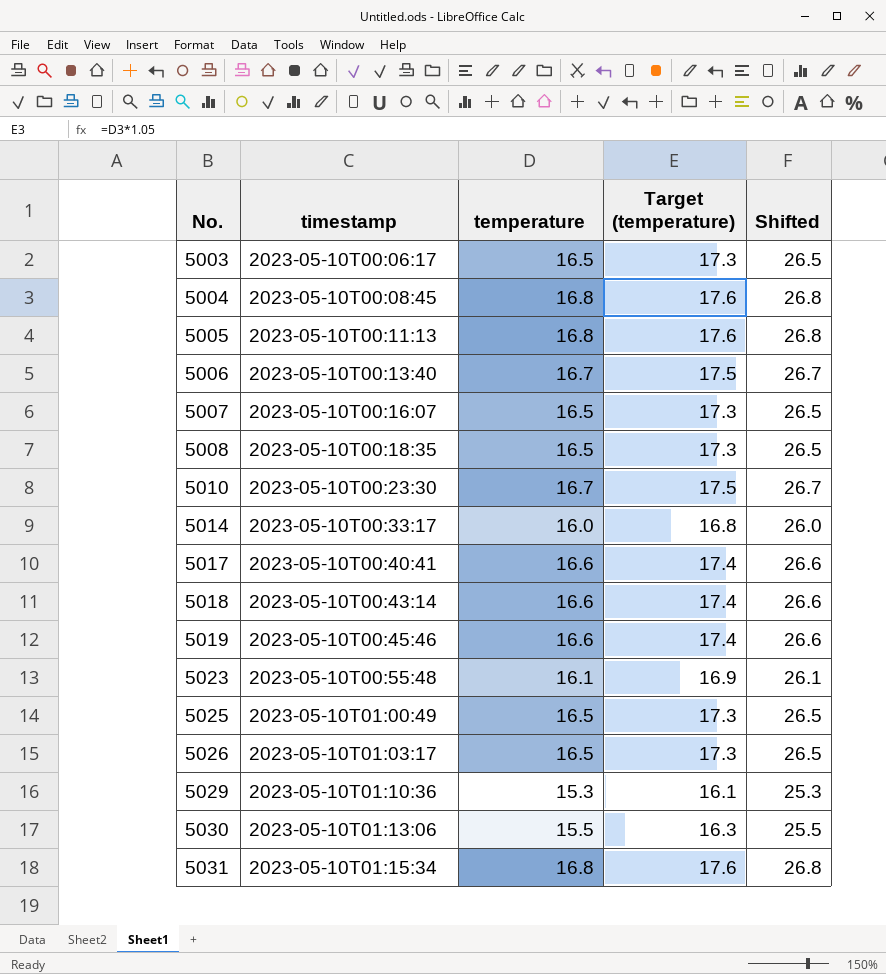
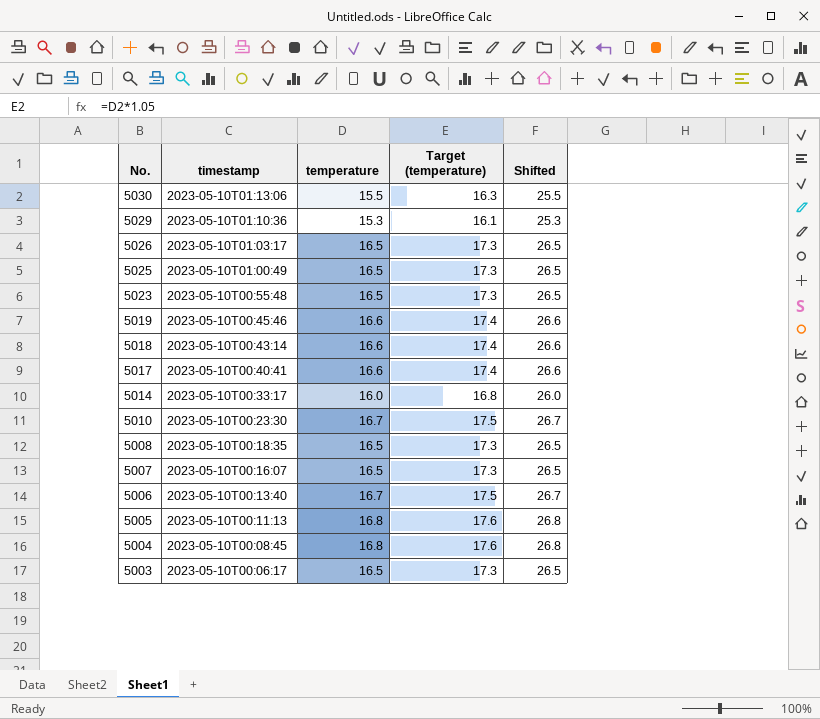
row order: No. ascending -> No. descending
row 5031: 2023-05-10T01:15:34 | 16.8 | 17.6 | 26.8 -> none
5023 | temperature: 16.1 -> 16.5
5023 | Target (temperature): 16.9 -> 17.3
5023 | Shifted: 26.1 -> 26.5

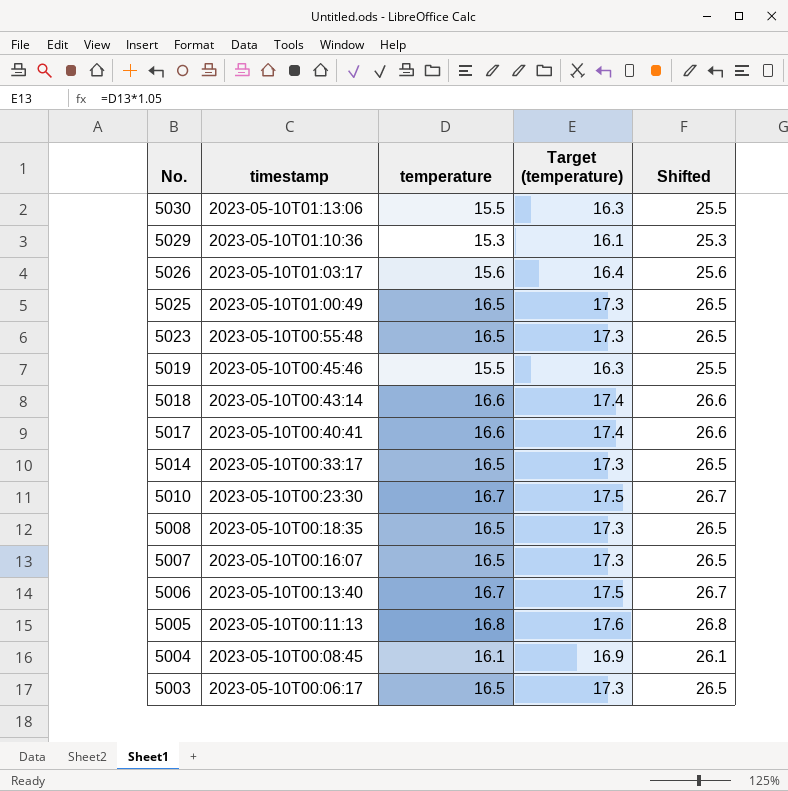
5026 | temperature: 16.5 -> 15.6
5026 | Target (temperature): 17.3 -> 16.4
5026 | Shifted: 26.5 -> 25.6
5019 | temperature: 16.6 -> 15.5
5019 | Target (temperature): 17.4 -> 16.3
5019 | Shifted: 26.6 -> 25.5
5014 | temperature: 16.0 -> 16.5
5014 | Target (temperature): 16.8 -> 17.3
5014 | Shifted: 26.0 -> 26.5
5004 | temperature: 16.8 -> 16.1
5004 | Target (temperature): 17.6 -> 16.9
5004 | Shifted: 26.8 -> 26.1

